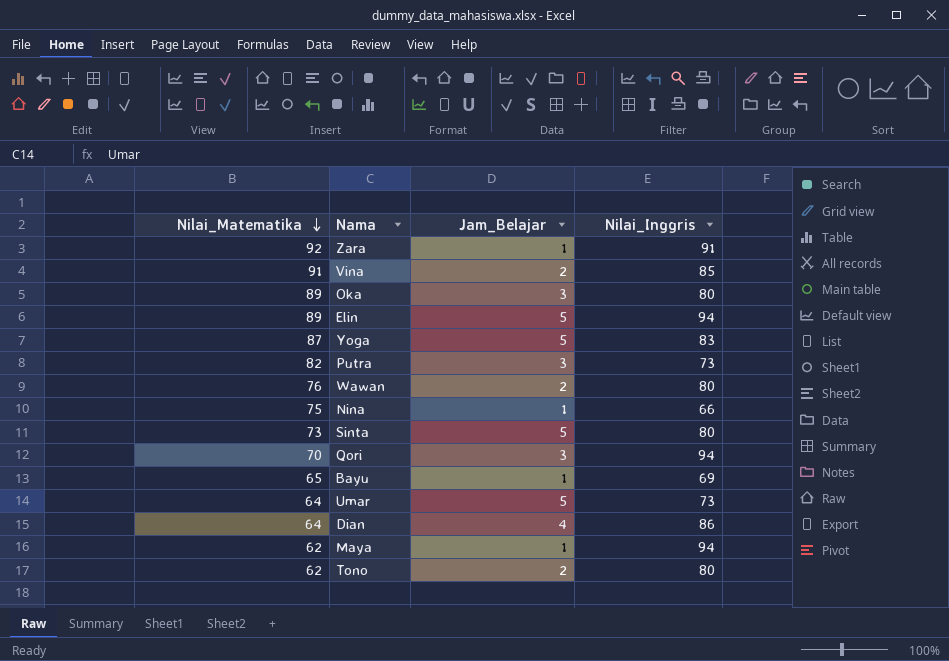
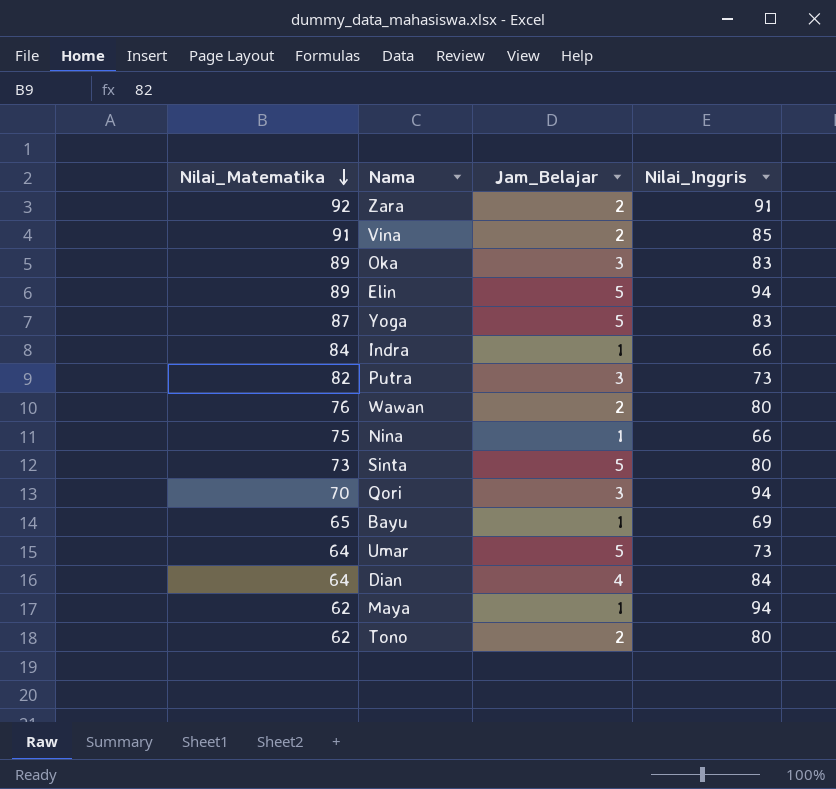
Zara | Jam_Belajar: 1 -> 2
Oka | Nilai_Inggris: 80 -> 83
row Indra: none -> 84 | 1 | 66
Dian | Nilai_Inggris: 86 -> 84

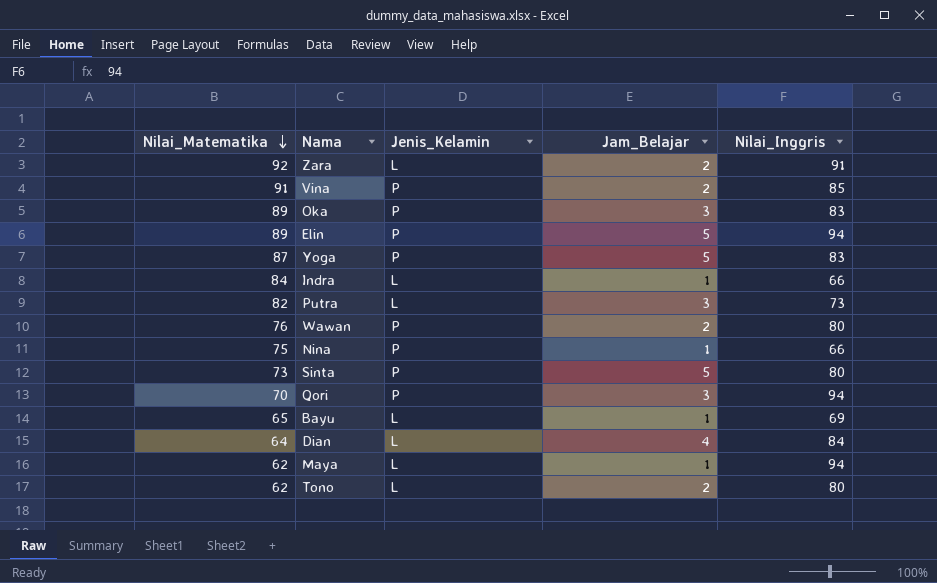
column Jenis_Kelamin | position: none -> 3
row Umar: 64 | 5 | 73 -> none

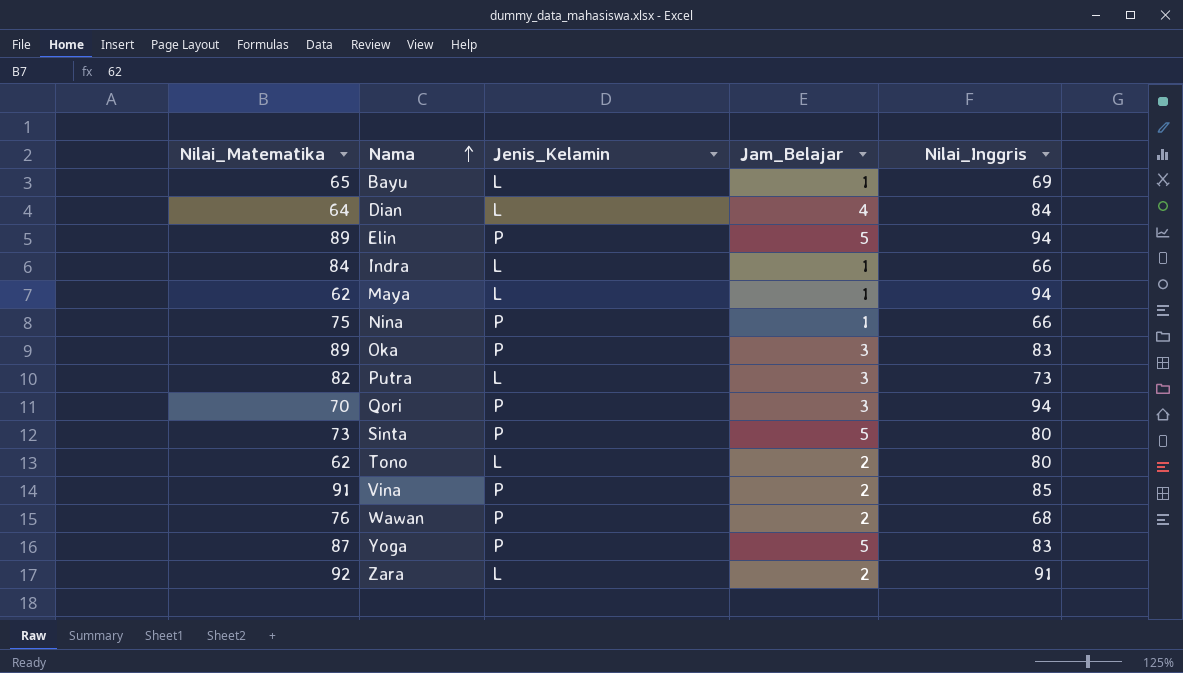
row order: Nilai_Matematika descending -> Nama ascending
Wawan | Nilai_Inggris: 80 -> 68

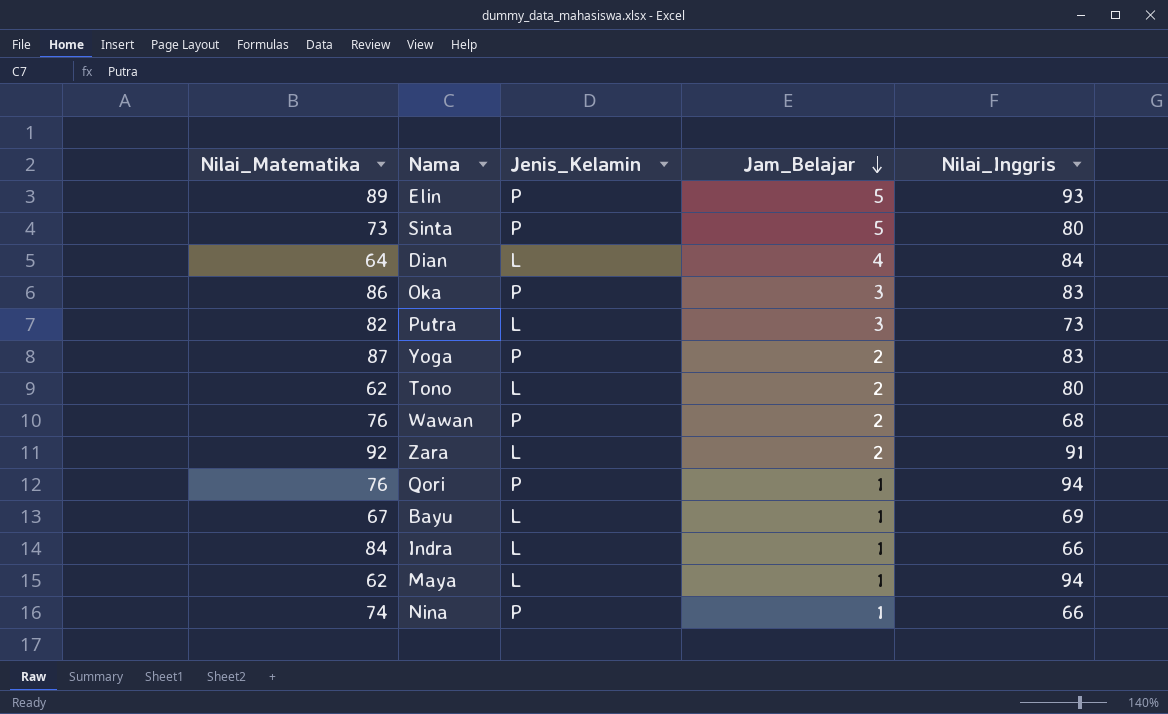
row order: Nama ascending -> Jam_Belajar descending
row Vina: 91 | P | 2 | 85 -> none
Elin | Nilai_Inggris: 94 -> 93
Oka | Nilai_Matematika: 89 -> 86
Yoga | Jam_Belajar: 5 -> 2
Qori | Nilai_Matematika: 70 -> 76
Qori | Jam_Belajar: 3 -> 1
Bayu | Nilai_Matematika: 65 -> 67
Nina | Nilai_Matematika: 75 -> 74

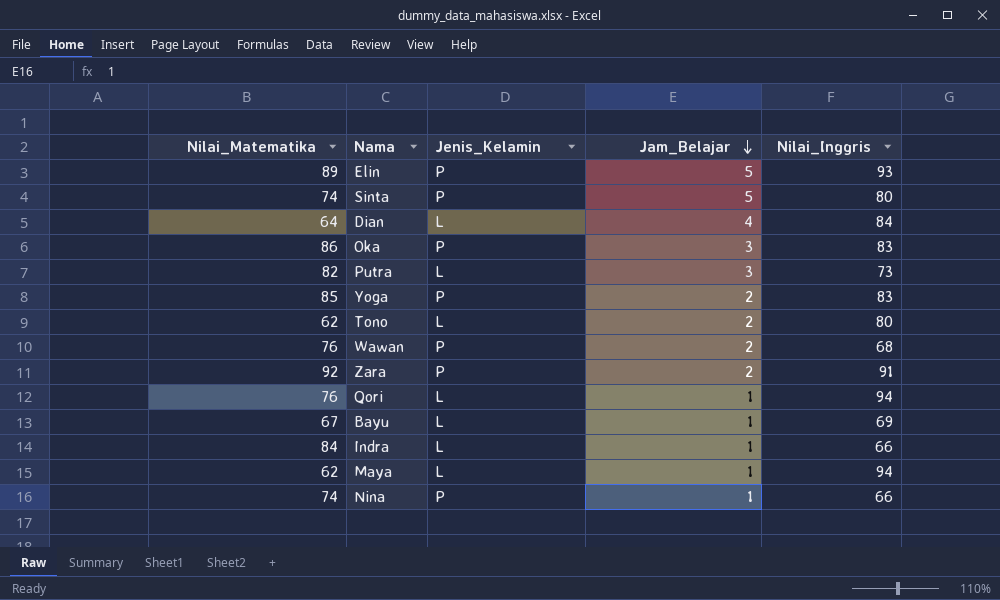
Sinta | Nilai_Matematika: 73 -> 74
Yoga | Nilai_Matematika: 87 -> 85
Zara | Jenis_Kelamin: L -> P
Qori | Jenis_Kelamin: P -> L

